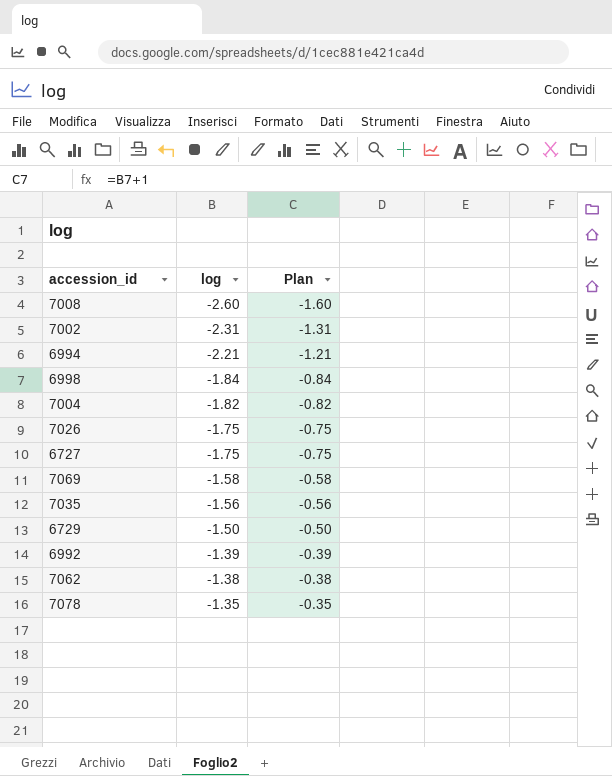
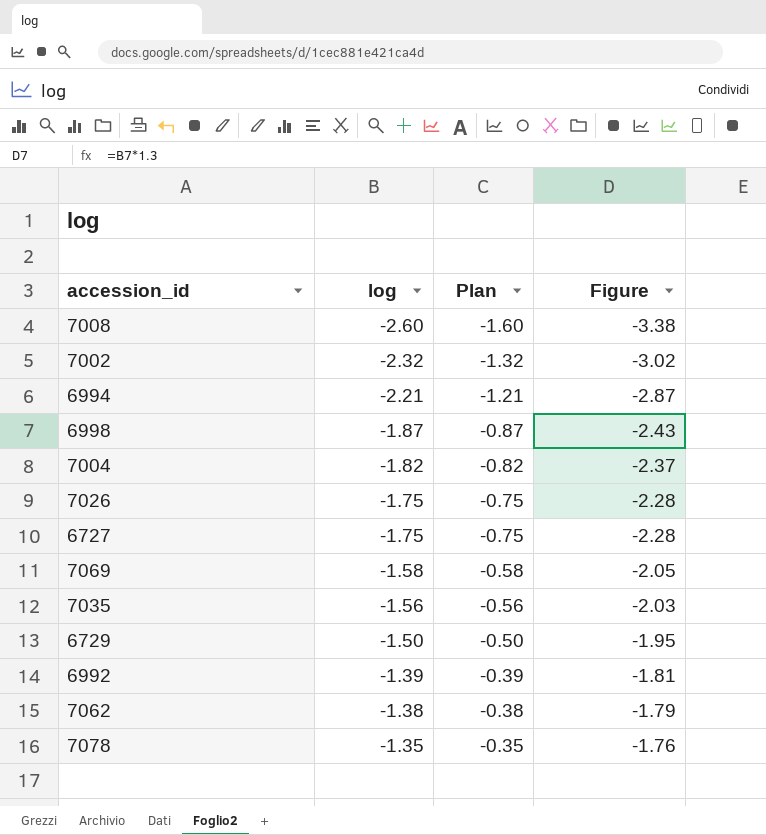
column Figure | formula: none -> [log] * 1.3
7002 | log: -2.31 -> -2.32
7002 | Plan: -1.31 -> -1.32
6998 | log: -1.84 -> -1.87
6998 | Plan: -0.84 -> -0.87

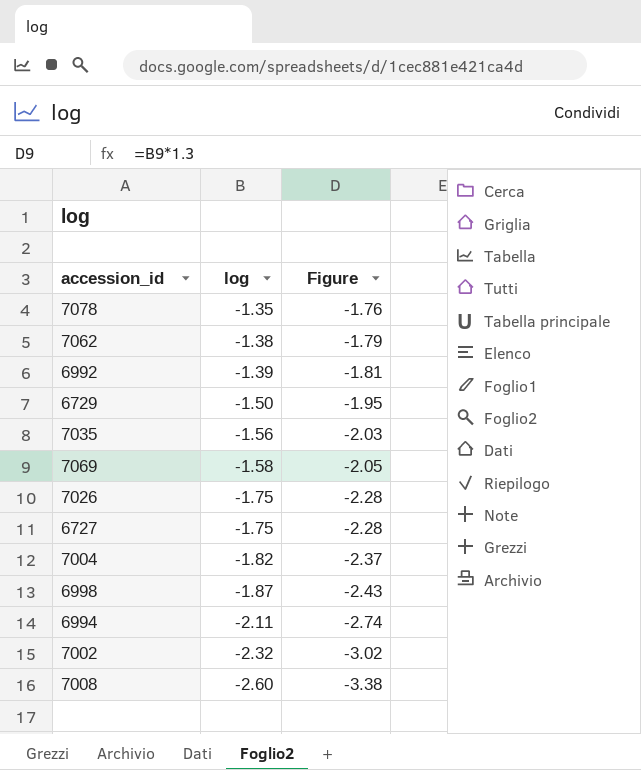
row order: log ascending -> log descending
column Plan | formula: [log] + 1 -> none
6994 | log: -2.21 -> -2.11
6994 | Figure: -2.87 -> -2.74

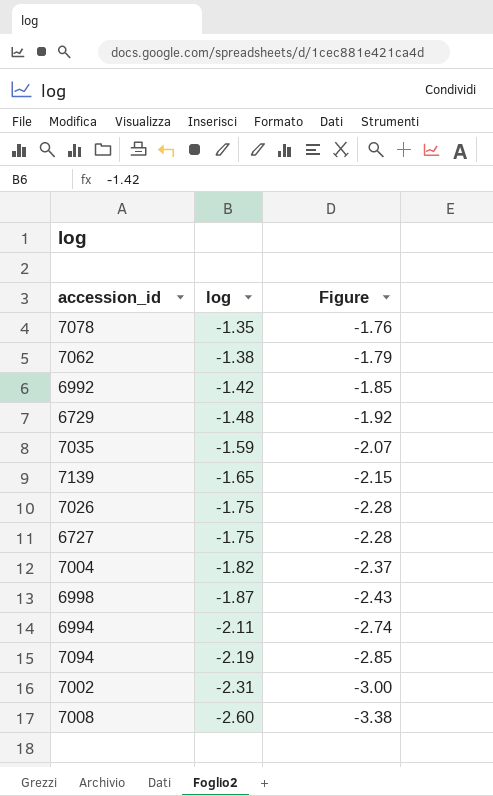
row 7069: -1.58 | -2.05 -> none
6992 | log: -1.39 -> -1.42
6992 | Figure: -1.81 -> -1.85
6729 | log: -1.50 -> -1.48
6729 | Figure: -1.95 -> -1.92
7035 | log: -1.56 -> -1.59
7035 | Figure: -2.03 -> -2.07
row 7139: none -> -1.65 | -2.15
row 7094: none -> -2.19 | -2.85
7002 | log: -2.32 -> -2.31
7002 | Figure: -3.02 -> -3.00

